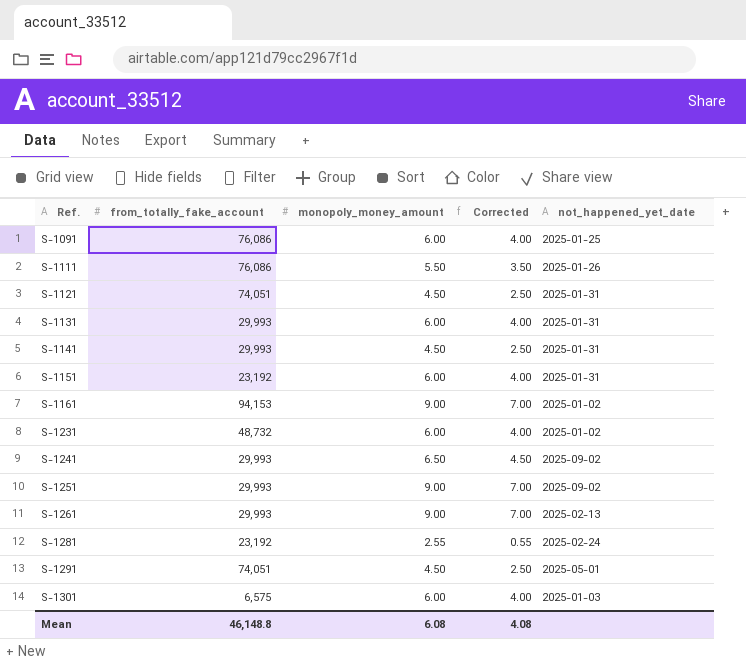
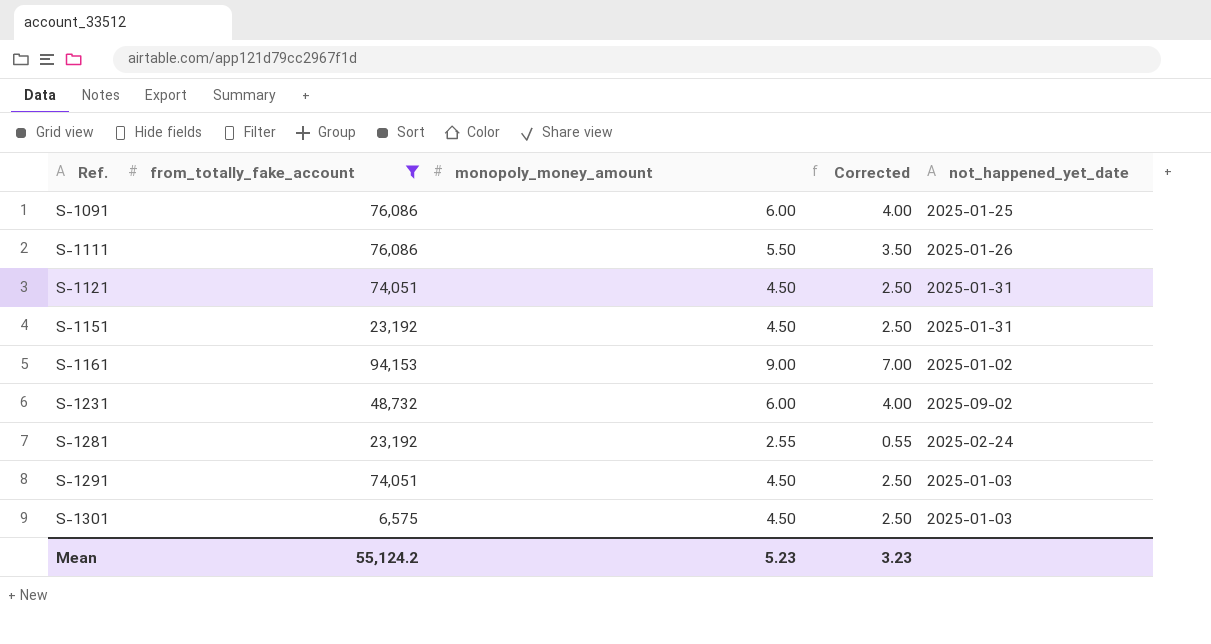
filter: none -> from_totally_fake_account != 29,993
S-1151 | monopoly_money_amount: 6.00 -> 4.50
S-1151 | Corrected: 4.00 -> 2.50
S-1231 | not_happened_yet_date: 2025-01-02 -> 2025-09-02
S-1291 | not_happened_yet_date: 2025-05-01 -> 2025-01-03
S-1301 | monopoly_money_amount: 6.00 -> 4.50
S-1301 | Corrected: 4.00 -> 2.50
Mean | from_totally_fake_account: 46,148.8 -> 55,124.2
Mean | monopoly_money_amount: 6.08 -> 5.23
Mean | Corrected: 4.08 -> 3.23

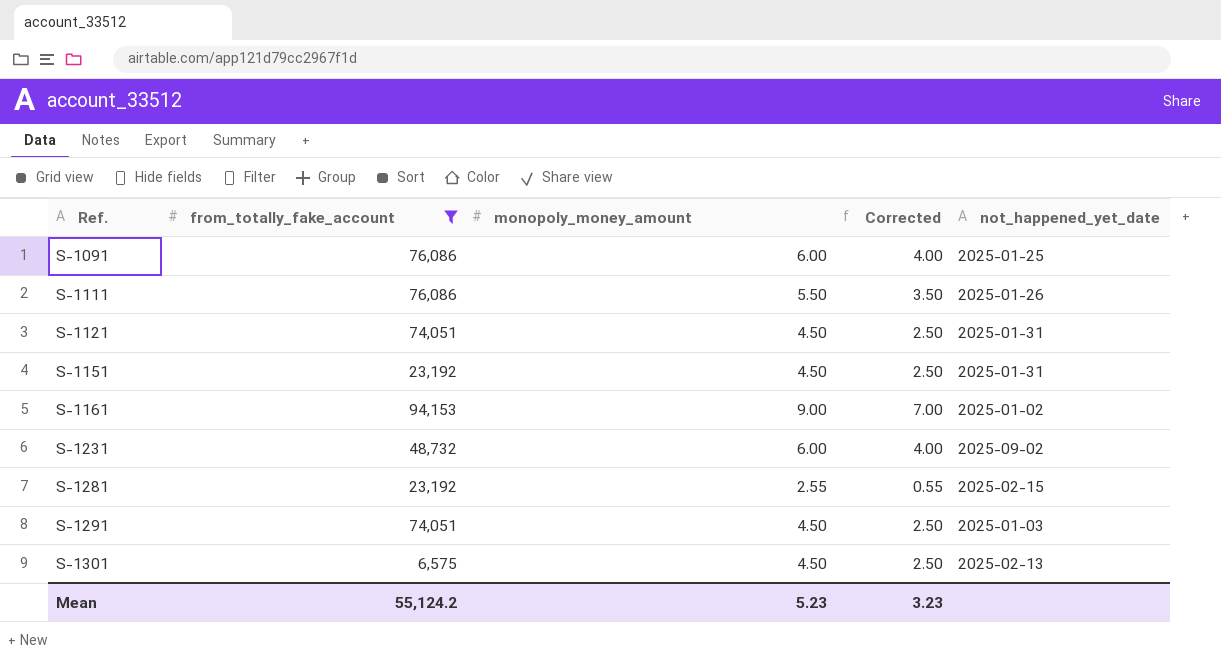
S-1281 | not_happened_yet_date: 2025-02-24 -> 2025-02-15
S-1301 | not_happened_yet_date: 2025-01-03 -> 2025-02-13

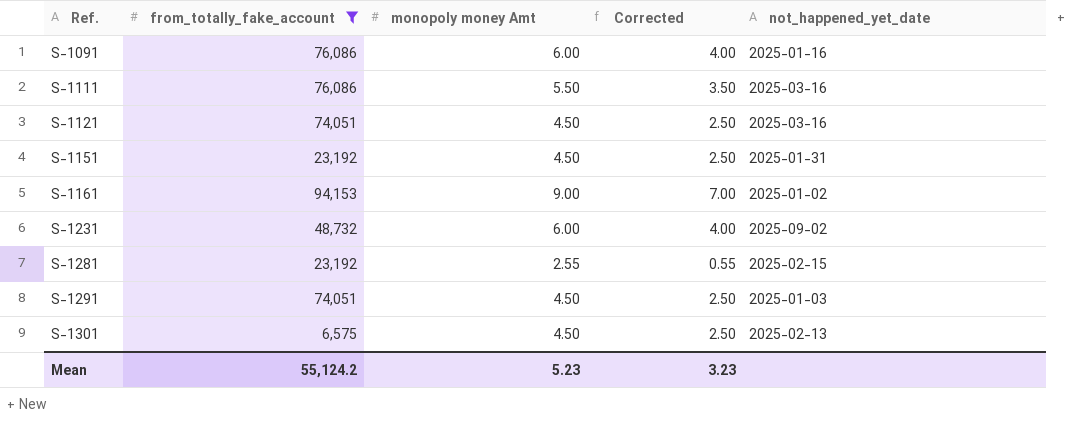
column name: monopoly_money_amount -> monopoly money Amt
S-1091 | not_happened_yet_date: 2025-01-25 -> 2025-01-16
S-1111 | not_happened_yet_date: 2025-01-26 -> 2025-03-16
S-1121 | not_happened_yet_date: 2025-01-31 -> 2025-03-16

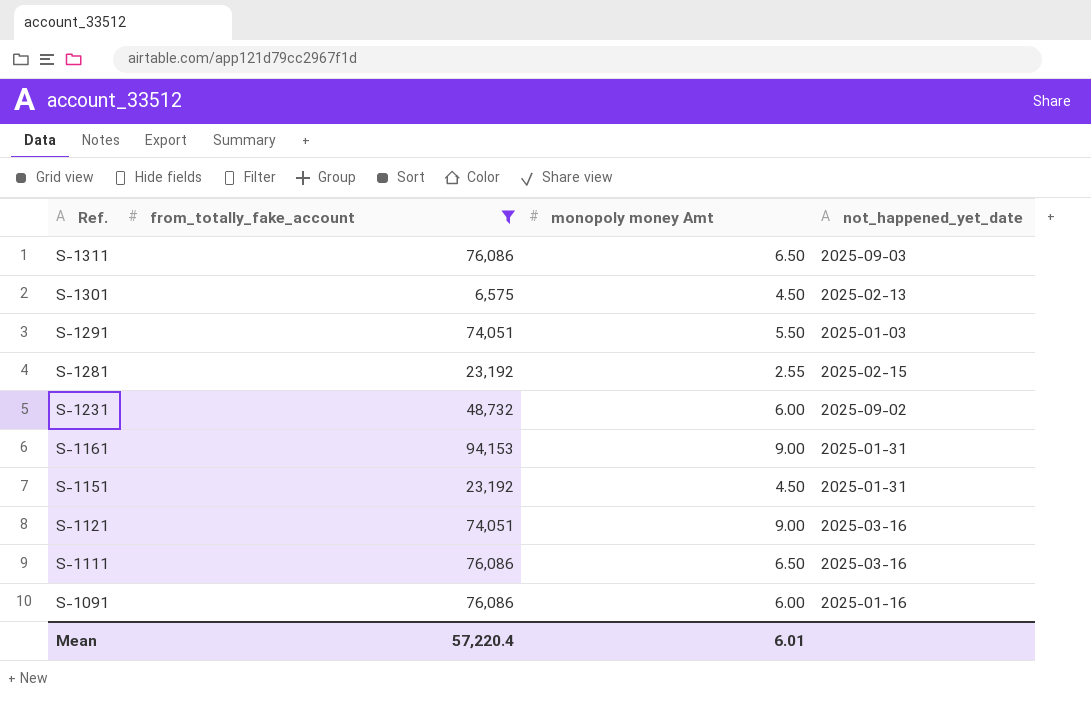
row order: Ref. ascending -> Ref. descending
column Corrected | formula: [monopoly money Amt] - 2 -> none
row S-1311: none -> 76,086 | 6.50 | 2025-09-03
S-1291 | monopoly money Amt: 4.50 -> 5.50
S-1161 | not_happened_yet_date: 2025-01-02 -> 2025-01-31
S-1121 | monopoly money Amt: 4.50 -> 9.00
S-1111 | monopoly money Amt: 5.50 -> 6.50
Mean | from_totally_fake_account: 55,124.2 -> 57,220.4
Mean | monopoly money Amt: 5.23 -> 6.01

